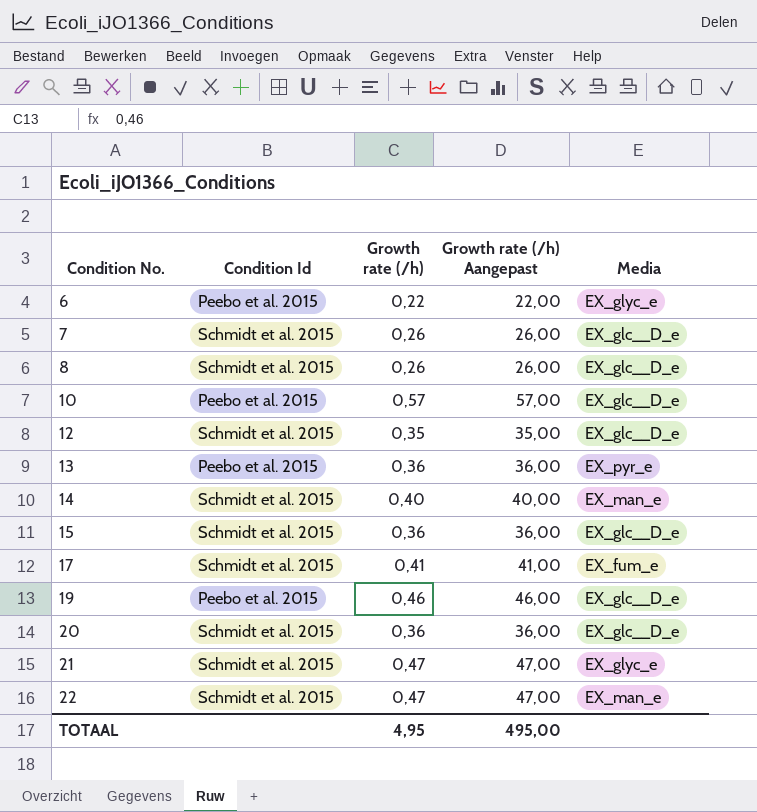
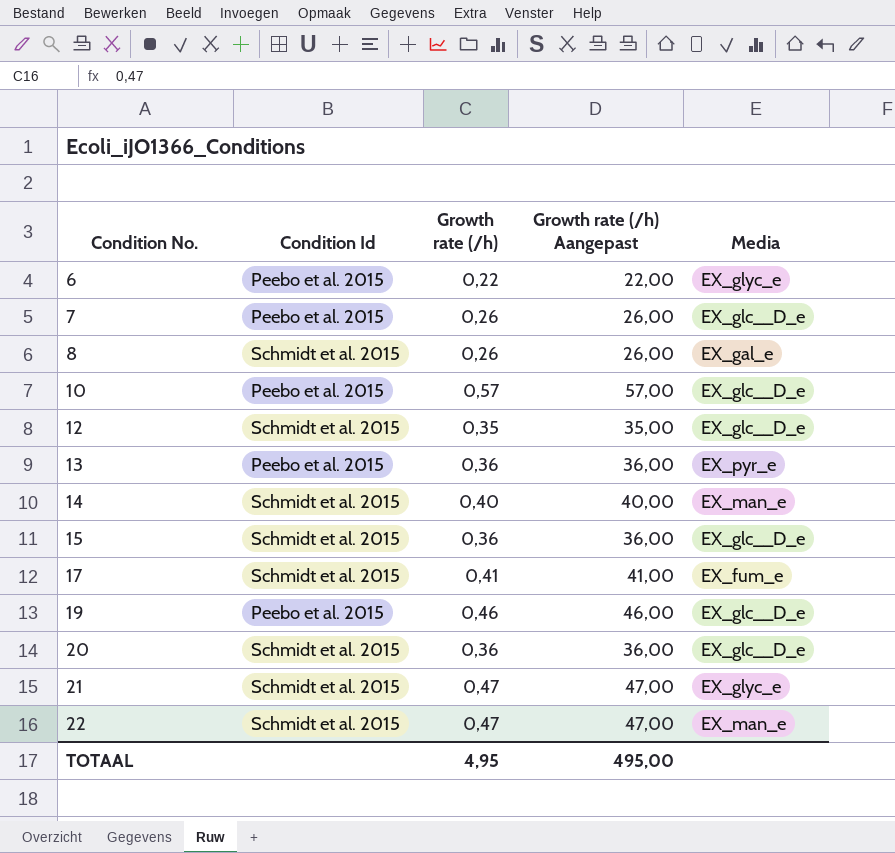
7 | Condition Id: Schmidt et al. 2015 -> Peebo et al. 2015
8 | Media: EX_glc__D_e -> EX_gal_e

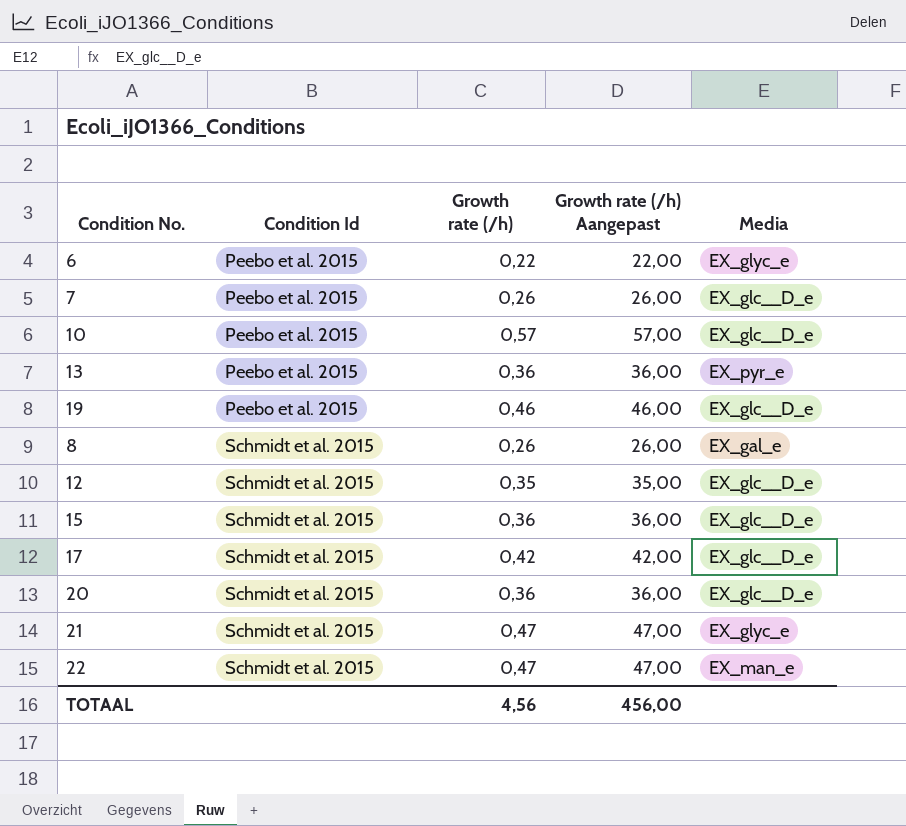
row order: Condition No. ascending -> Condition Id ascending
row 14: Schmidt et al. 2015 | 0,40 | 40,00 | EX_man_e -> none
17 | Growth rate (/h): 0,41 -> 0,42
17 | Growth rate (/h) Aangepast: 41,00 -> 42,00
17 | Media: EX_fum_e -> EX_glc__D_e
TOTAAL | Growth rate (/h): 4,95 -> 4,56
TOTAAL | Growth rate (/h) Aangepast: 495,00 -> 456,00

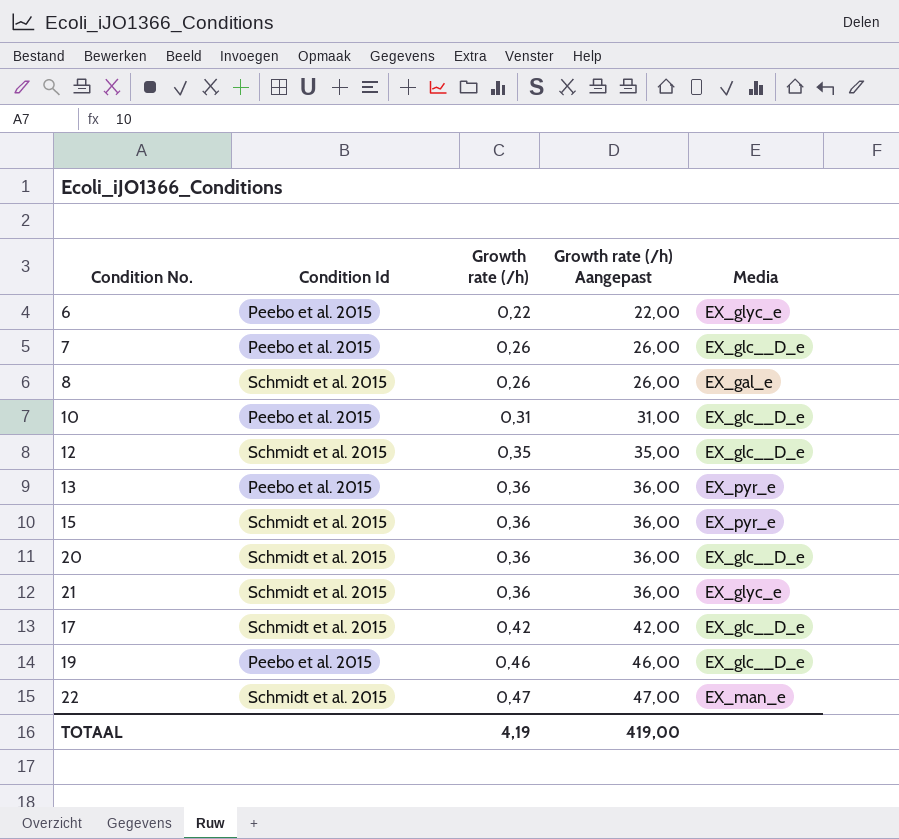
row order: Condition Id ascending -> Growth rate (/h) ascending
10 | Growth rate (/h): 0,57 -> 0,31
10 | Growth rate (/h) Aangepast: 57,00 -> 31,00
15 | Media: EX_glc__D_e -> EX_pyr_e
21 | Growth rate (/h): 0,47 -> 0,36
21 | Growth rate (/h) Aangepast: 47,00 -> 36,00
TOTAAL | Growth rate (/h): 4,56 -> 4,19
TOTAAL | Growth rate (/h) Aangepast: 456,00 -> 419,00

